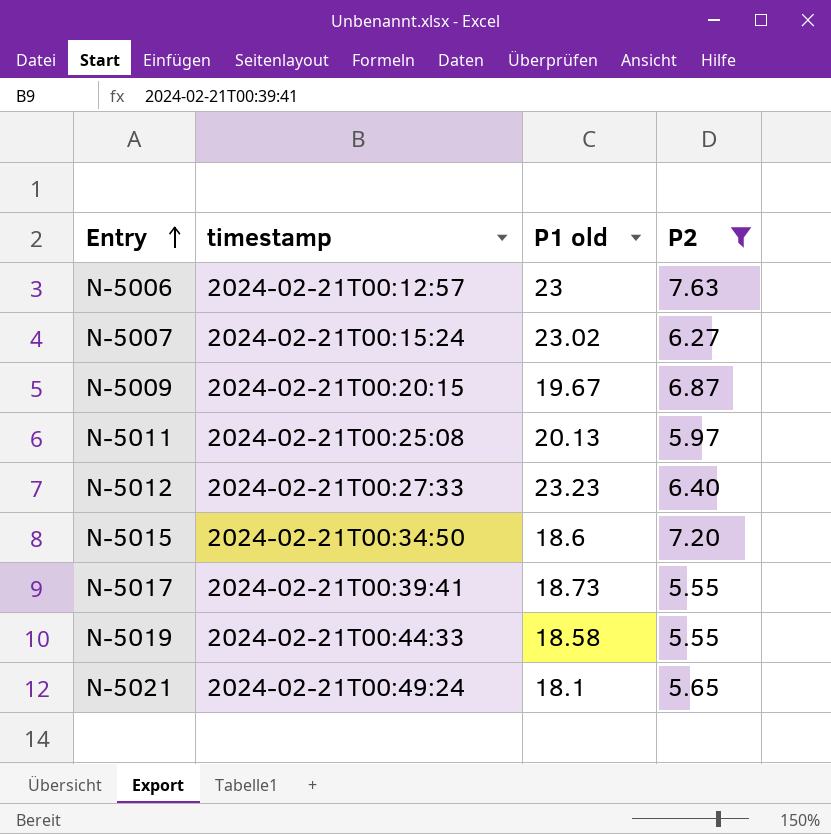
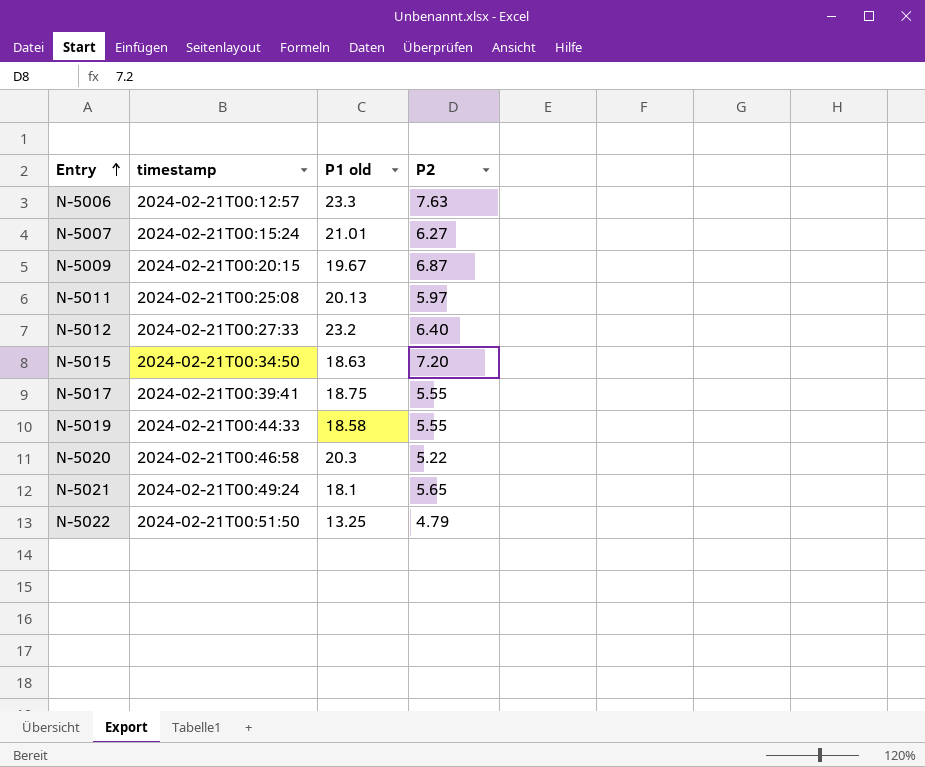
filter: P2 >= 5.55 -> none
N-5006 | P1 old: 23 -> 23.3
N-5007 | P1 old: 23.02 -> 21.01
N-5012 | P1 old: 23.23 -> 23.2
N-5015 | P1 old: 18.6 -> 18.63
N-5017 | P1 old: 18.73 -> 18.75

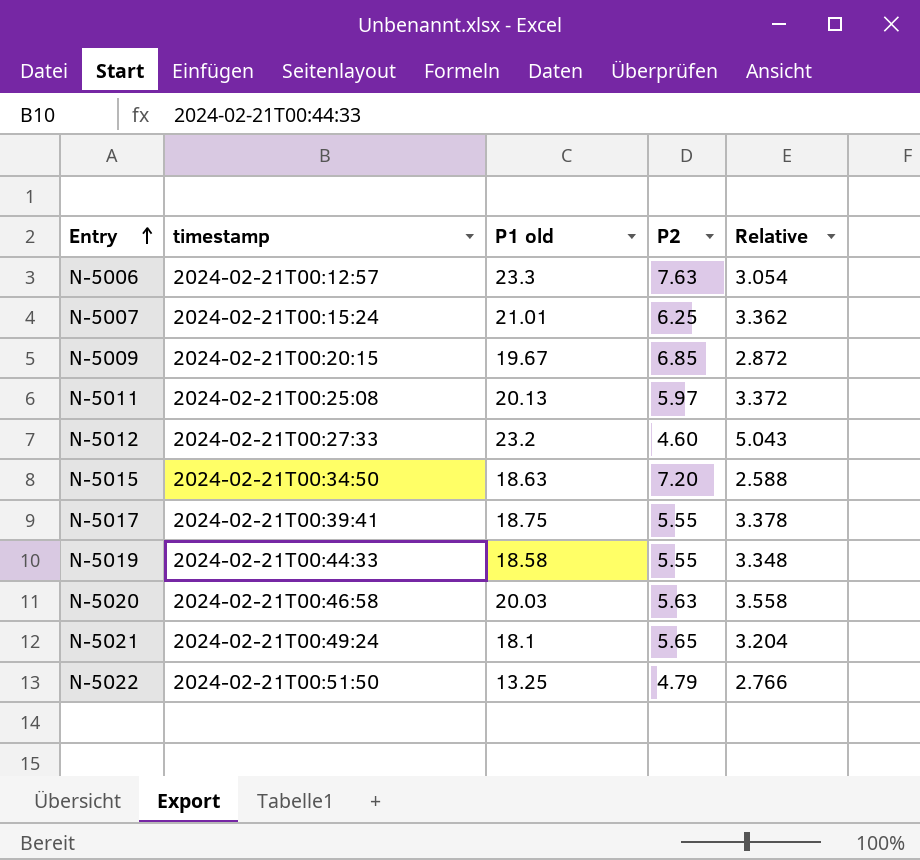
column Relative | formula: none -> [P1 old] / [P2]
N-5007 | P2: 6.27 -> 6.25
N-5009 | P2: 6.87 -> 6.85
N-5012 | P2: 6.40 -> 4.60
N-5020 | P1 old: 20.3 -> 20.03
N-5020 | P2: 5.22 -> 5.63

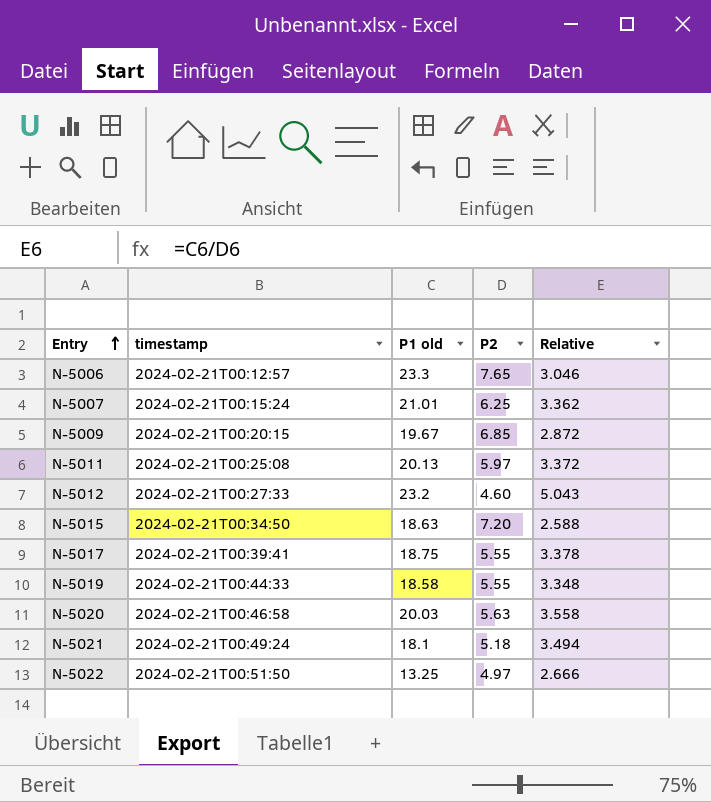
N-5006 | P2: 7.63 -> 7.65
N-5006 | Relative: 3.054 -> 3.046
N-5021 | P2: 5.65 -> 5.18
N-5021 | Relative: 3.204 -> 3.494
N-5022 | P2: 4.79 -> 4.97
N-5022 | Relative: 2.766 -> 2.666

